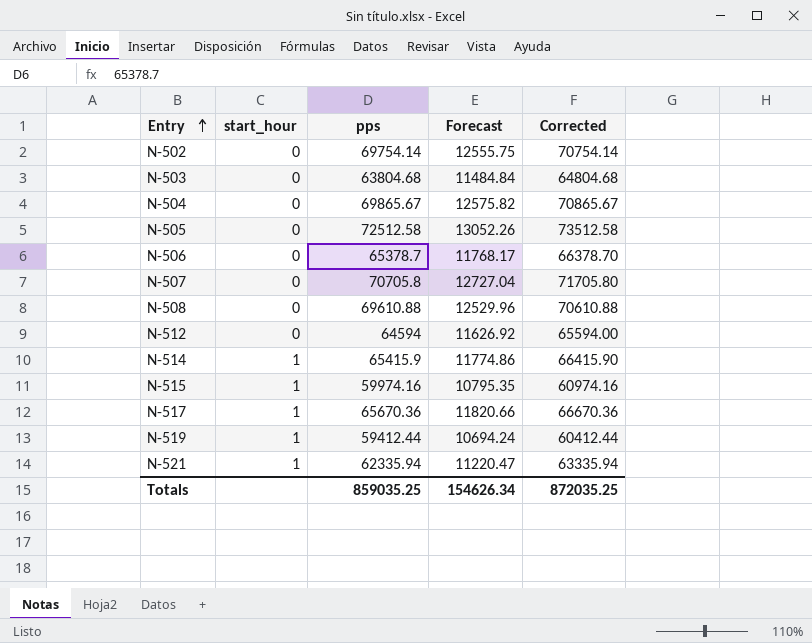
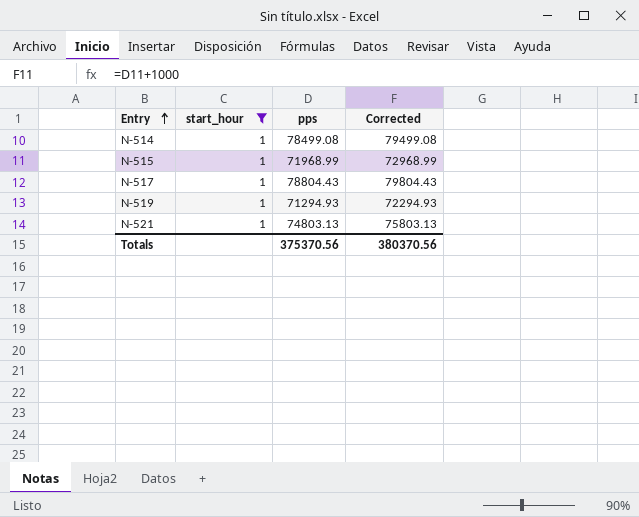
filter: none -> start_hour = 1
column Forecast | formula: [pps] * 0.18 -> none
N-514 | pps: 65415.9 -> 78499.08
N-514 | Corrected: 66415.90 -> 79499.08
N-515 | pps: 59974.16 -> 71968.99
N-515 | Corrected: 60974.16 -> 72968.99
N-517 | pps: 65670.36 -> 78804.43
N-517 | Corrected: 66670.36 -> 79804.43
N-519 | pps: 59412.44 -> 71294.93
N-519 | Corrected: 60412.44 -> 72294.93
N-521 | pps: 62335.94 -> 74803.13
N-521 | Corrected: 63335.94 -> 75803.13
Totals | pps: 859035.25 -> 375370.56
Totals | Corrected: 872035.25 -> 380370.56

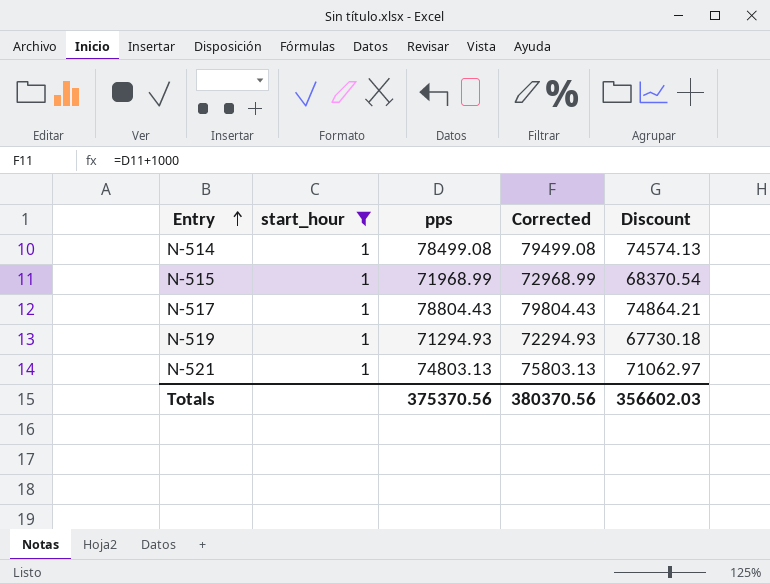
column Discount | formula: none -> [pps] * 0.95

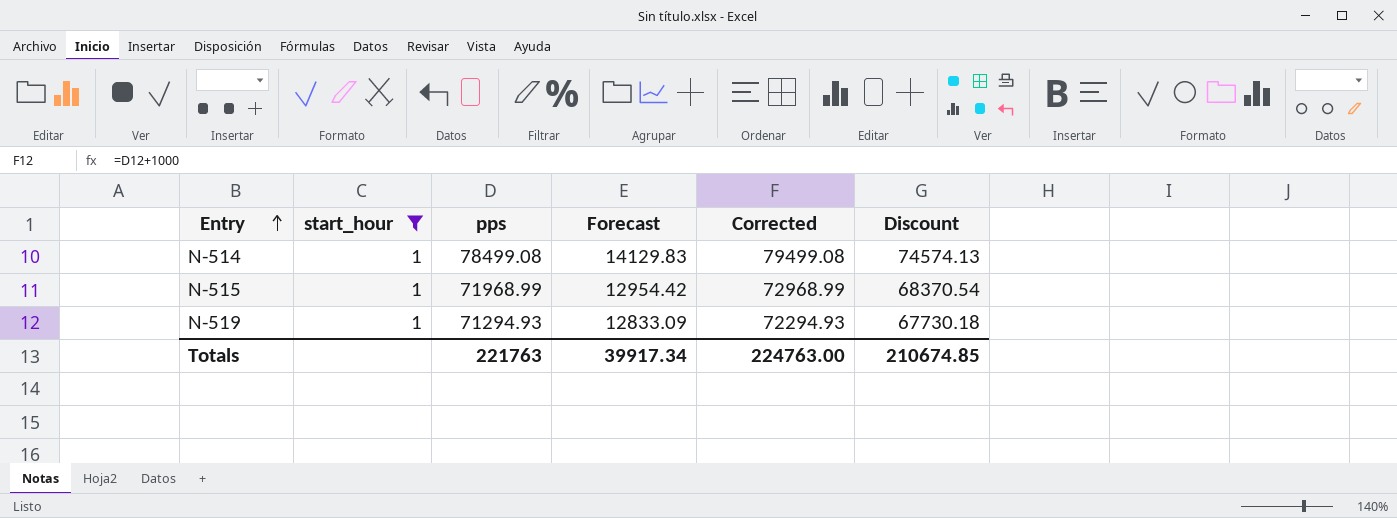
column Forecast | formula: none -> [pps] * 0.18
row N-517: 1 | 78804.43 | 79804.43 | 74864.21 -> none
row N-521: 1 | 74803.13 | 75803.13 | 71062.97 -> none
Totals | pps: 375370.56 -> 221763
Totals | Corrected: 380370.56 -> 224763.00
Totals | Discount: 356602.03 -> 210674.85

